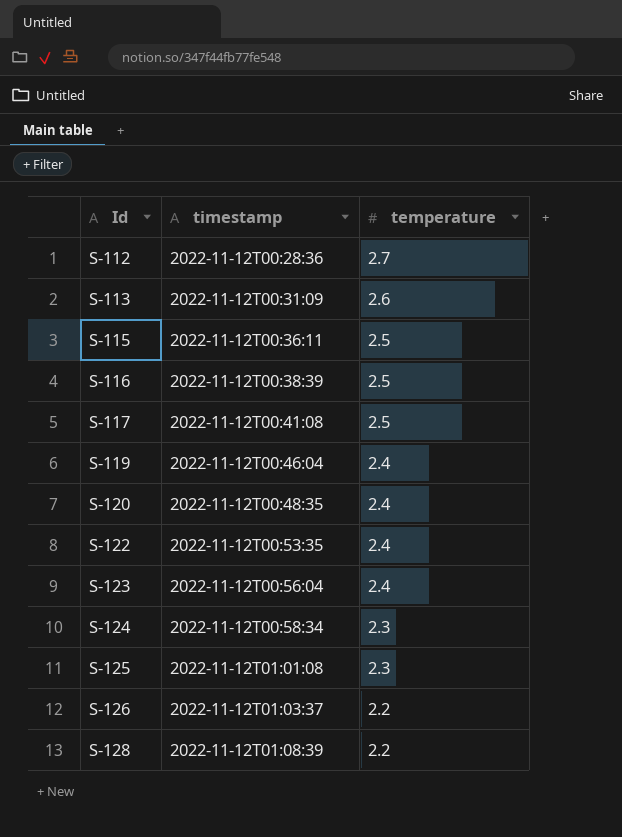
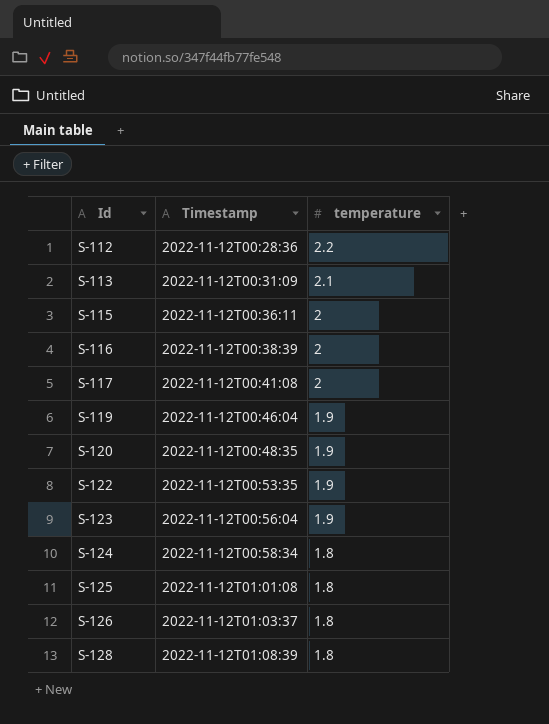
column name: timestamp -> Timestamp
S-112 | temperature: 2.7 -> 2.2
S-113 | temperature: 2.6 -> 2.1
S-115 | temperature: 2.5 -> 2
S-116 | temperature: 2.5 -> 2
S-117 | temperature: 2.5 -> 2
S-119 | temperature: 2.4 -> 1.9
S-120 | temperature: 2.4 -> 1.9
S-122 | temperature: 2.4 -> 1.9
S-123 | temperature: 2.4 -> 1.9
S-124 | temperature: 2.3 -> 1.8
S-125 | temperature: 2.3 -> 1.8
S-126 | temperature: 2.2 -> 1.8
S-128 | temperature: 2.2 -> 1.8

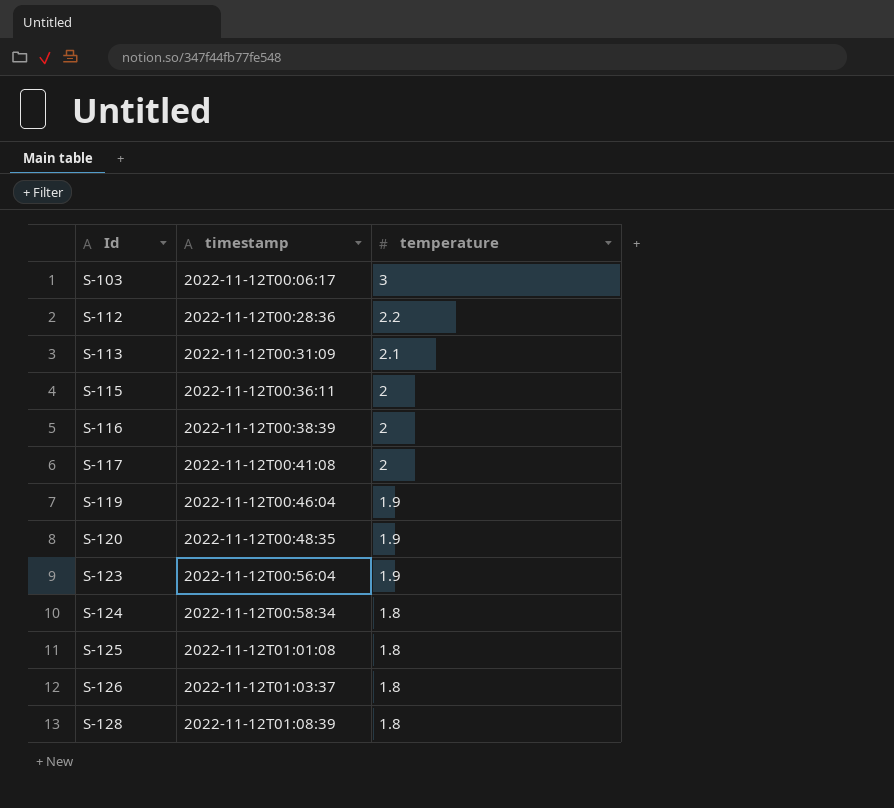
column name: Timestamp -> timestamp
row S-122: 2022-11-12T00:53:35 | 1.9 -> none
row S-103: none -> 2022-11-12T00:06:17 | 3

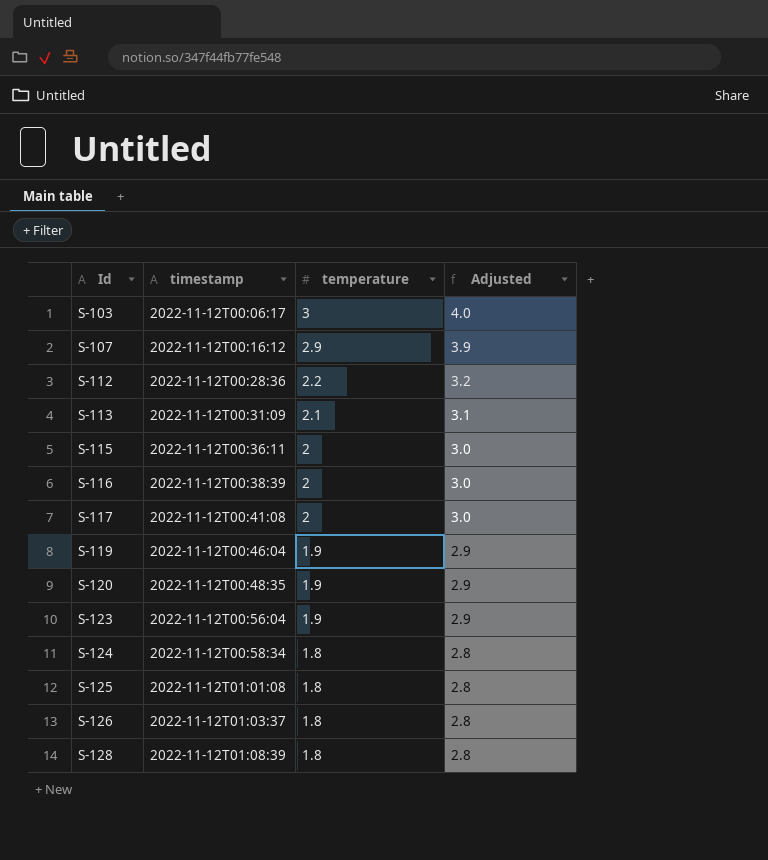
column Adjusted | formula: none -> [temperature] + 1
row S-107: none -> 2022-11-12T00:16:12 | 2.9 | 3.9

